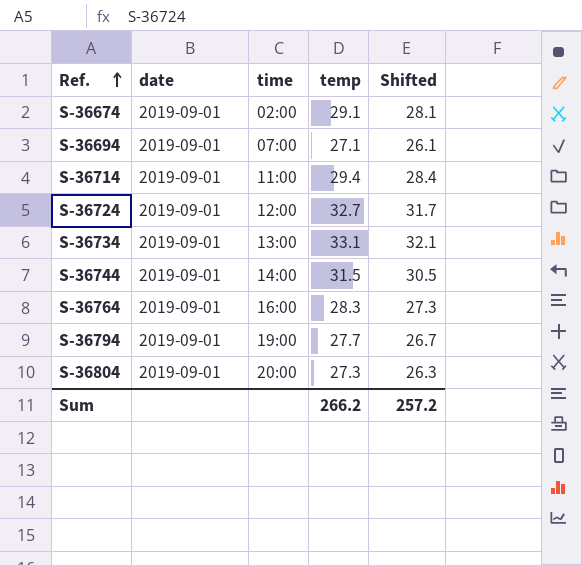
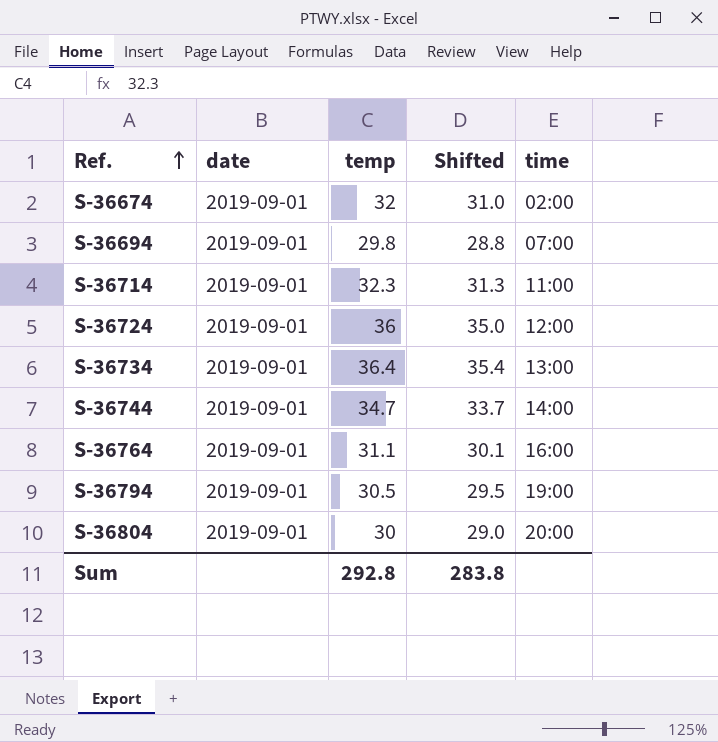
column time | position: 3 -> 5
S-36674 | temp: 29.1 -> 32
S-36674 | Shifted: 28.1 -> 31.0
S-36694 | temp: 27.1 -> 29.8
S-36694 | Shifted: 26.1 -> 28.8
S-36714 | temp: 29.4 -> 32.3
S-36714 | Shifted: 28.4 -> 31.3
S-36724 | temp: 32.7 -> 36
S-36724 | Shifted: 31.7 -> 35.0
S-36734 | temp: 33.1 -> 36.4
S-36734 | Shifted: 32.1 -> 35.4
S-36744 | temp: 31.5 -> 34.7
S-36744 | Shifted: 30.5 -> 33.7
S-36764 | temp: 28.3 -> 31.1
S-36764 | Shifted: 27.3 -> 30.1
S-36794 | temp: 27.7 -> 30.5
S-36794 | Shifted: 26.7 -> 29.5
S-36804 | temp: 27.3 -> 30
S-36804 | Shifted: 26.3 -> 29.0
Sum | temp: 266.2 -> 292.8
Sum | Shifted: 257.2 -> 283.8

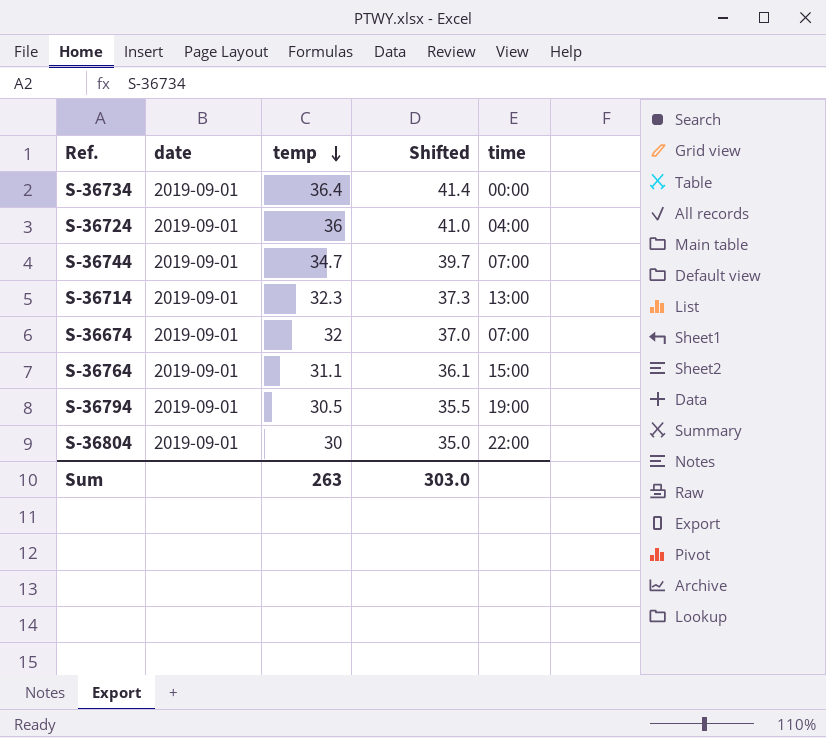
row order: Ref. ascending -> temp descending
column Shifted | formula: [temp] - 1 -> [temp] + 5
row S-36694: 2019-09-01 | 29.8 | 28.8 | 07:00 -> none
S-36734 | time: 13:00 -> 00:00
S-36724 | time: 12:00 -> 04:00
S-36744 | time: 14:00 -> 07:00
S-36714 | time: 11:00 -> 13:00
S-36674 | time: 02:00 -> 07:00
S-36764 | time: 16:00 -> 15:00
S-36804 | time: 20:00 -> 22:00
Sum | temp: 292.8 -> 263
Sum | Shifted: 283.8 -> 303.0

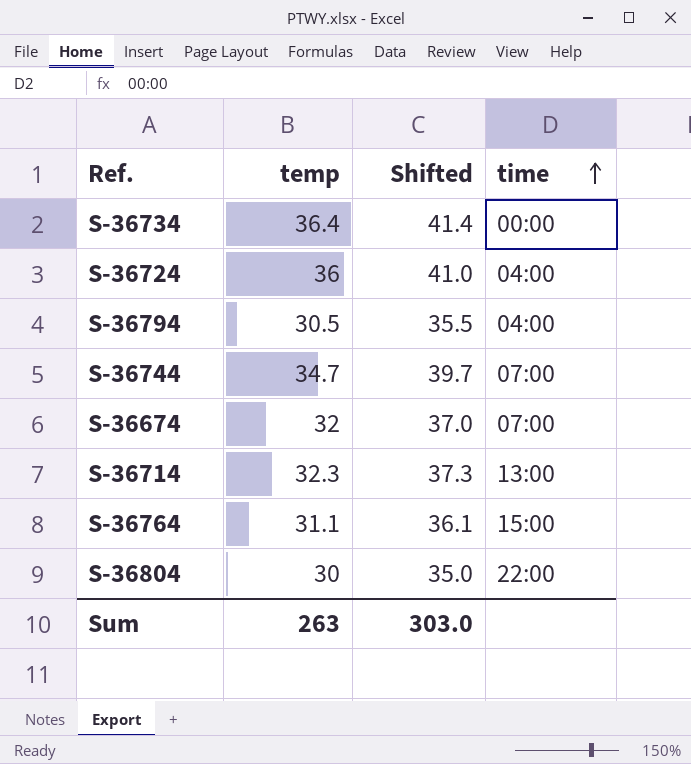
row order: temp descending -> time ascending
column date | position: 2 -> none
S-36794 | time: 19:00 -> 04:00

